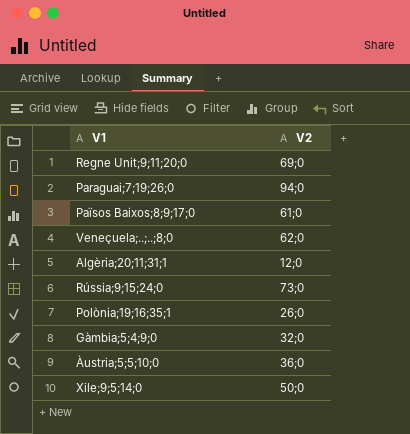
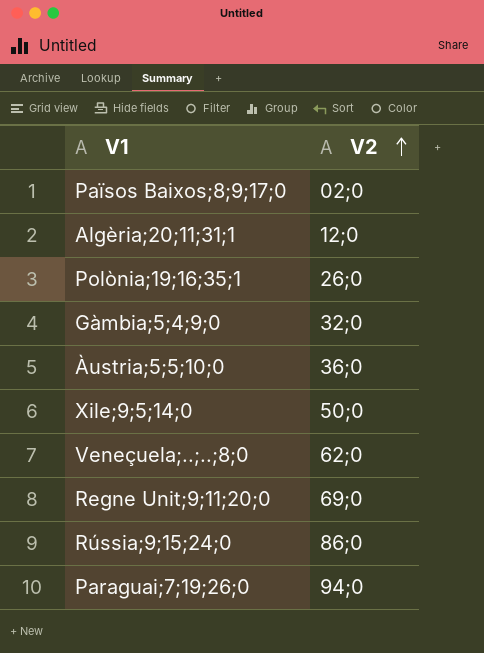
row order: none -> V2 ascending
Països Baixos;8;9;17;0 | V2: 61;0 -> 02;0
Rússia;9;15;24;0 | V2: 73;0 -> 86;0

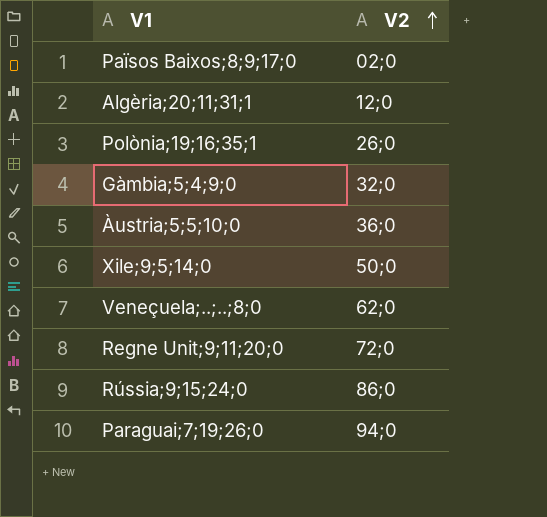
Regne Unit;9;11;20;0 | V2: 69;0 -> 72;0

